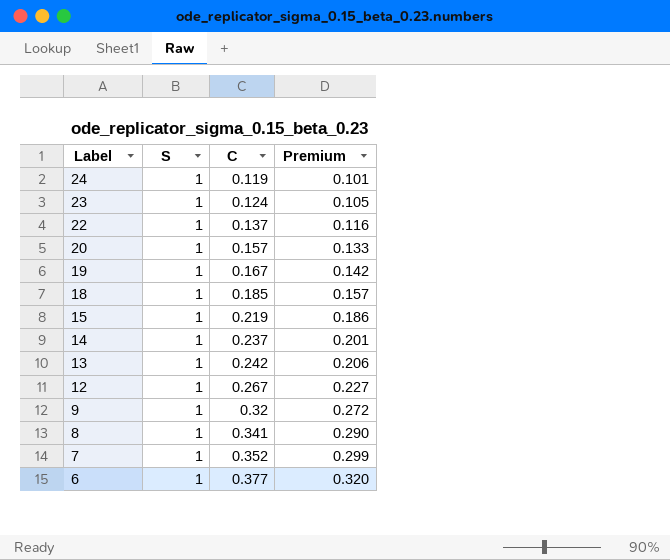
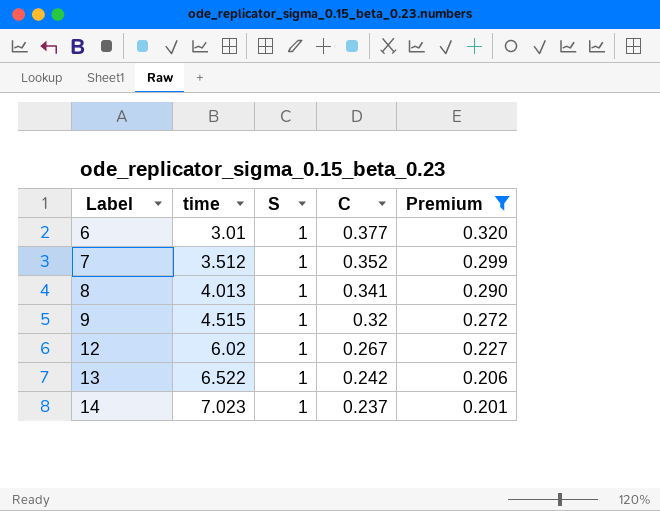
filter: none -> Premium >= 0.201
row order: Label descending -> Label ascending
column time | position: none -> 2

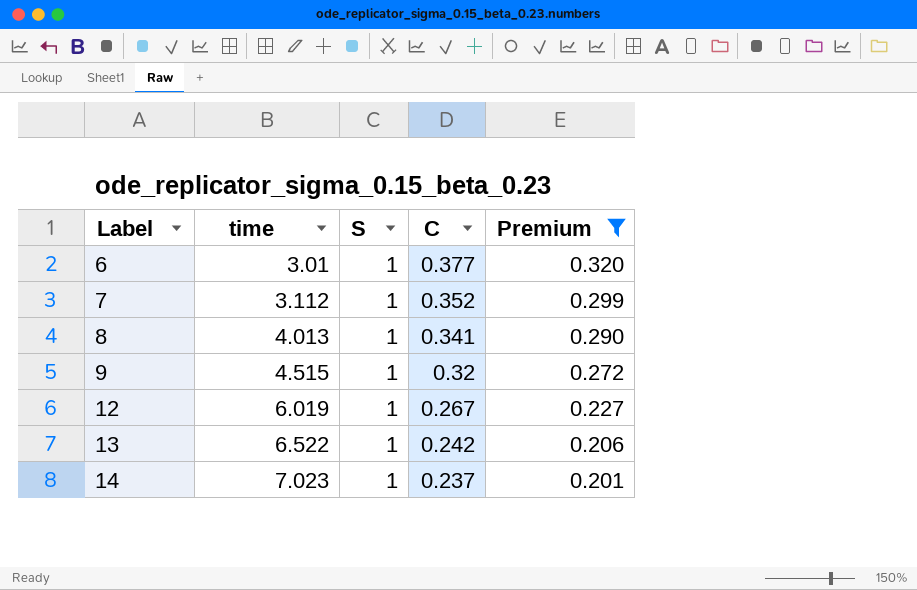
7 | time: 3.512 -> 3.112
12 | time: 6.02 -> 6.019

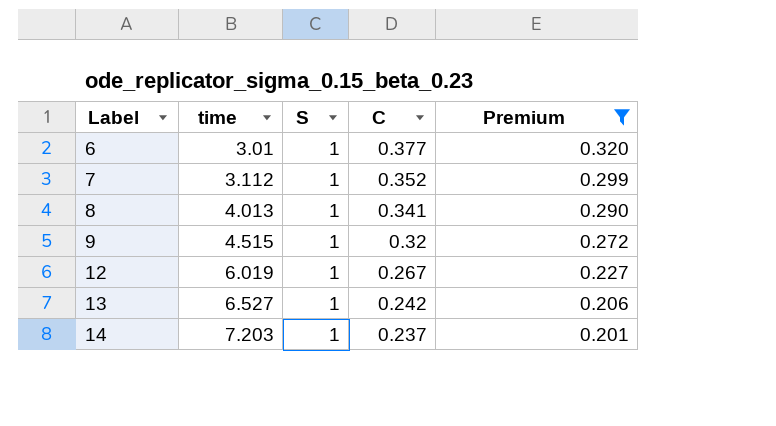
13 | time: 6.522 -> 6.527
14 | time: 7.023 -> 7.203

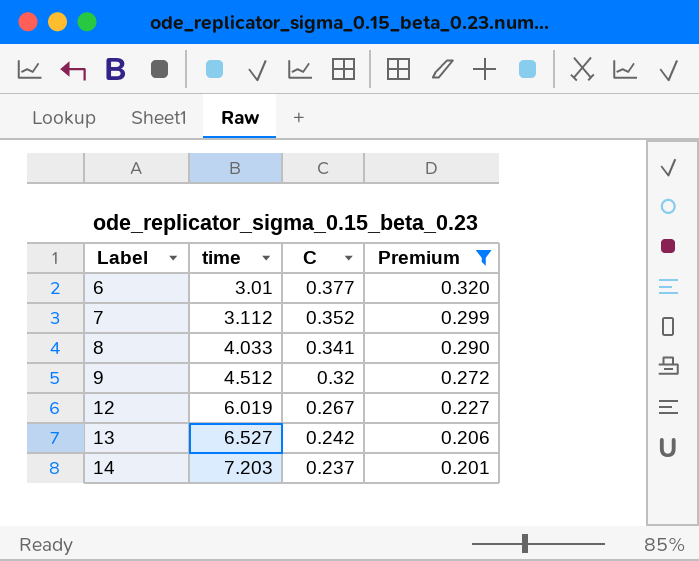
column S | position: 3 -> none
8 | time: 4.013 -> 4.033
9 | time: 4.515 -> 4.512

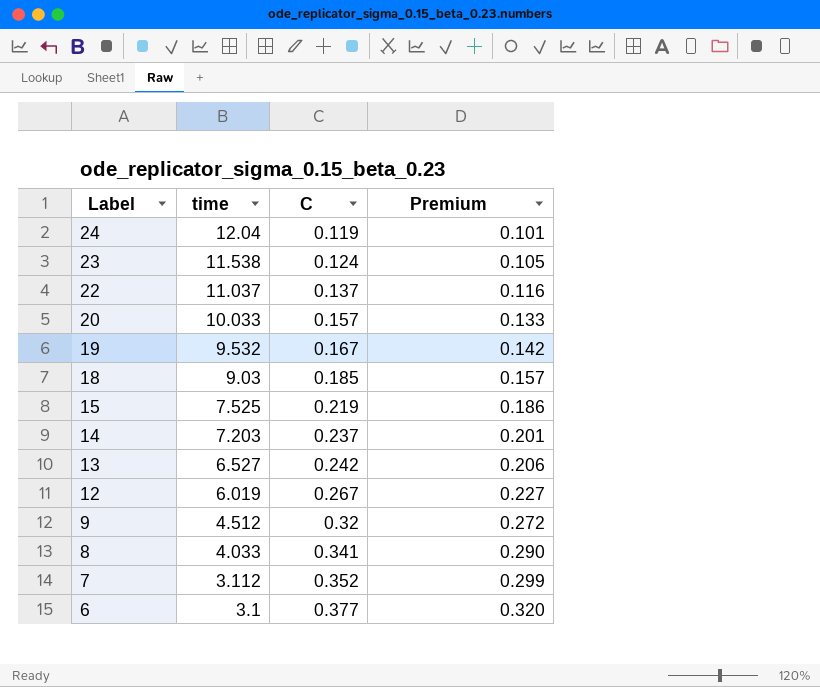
filter: Premium >= 0.201 -> none
row order: Label ascending -> Label descending
6 | time: 3.01 -> 3.1

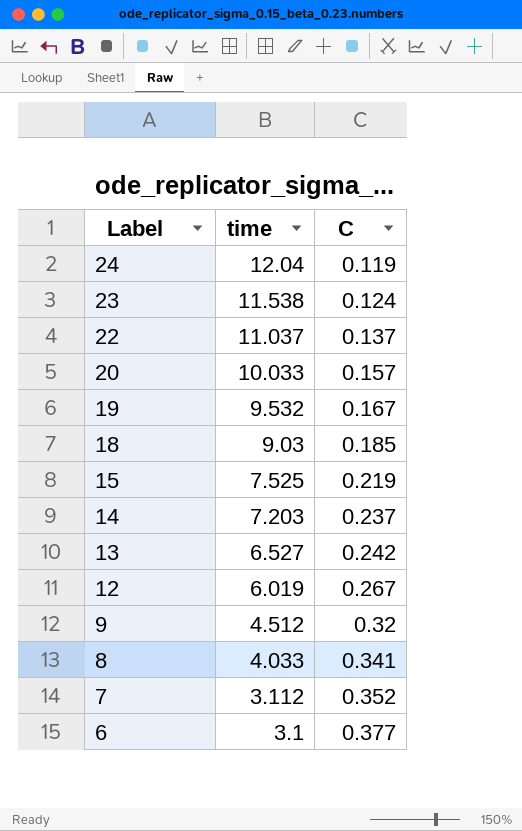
column Premium | formula: [C] * 0.85 -> none

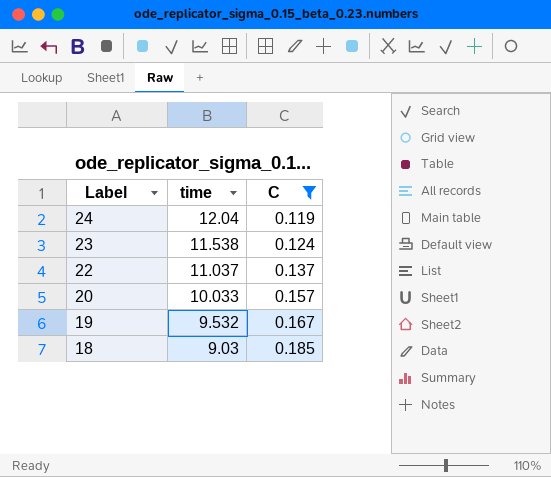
filter: none -> C <= 0.185

